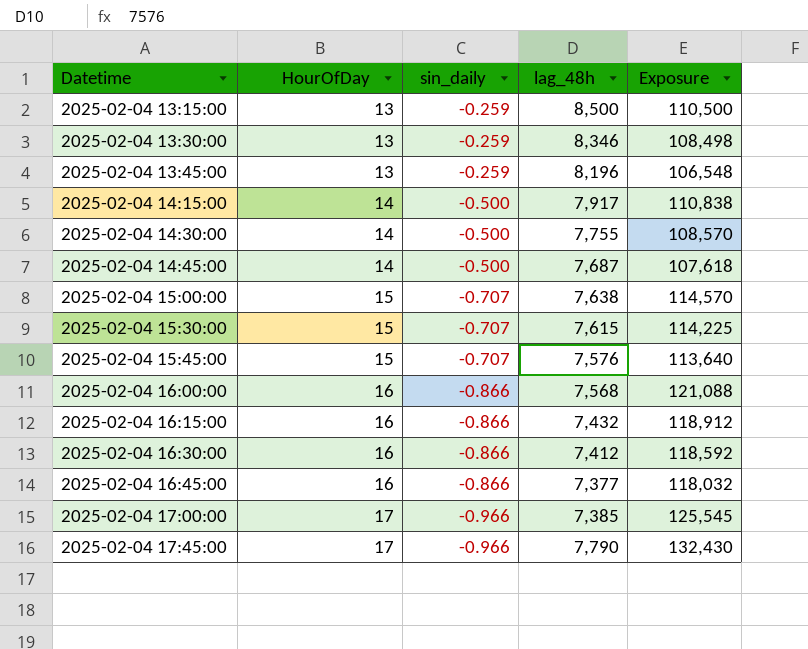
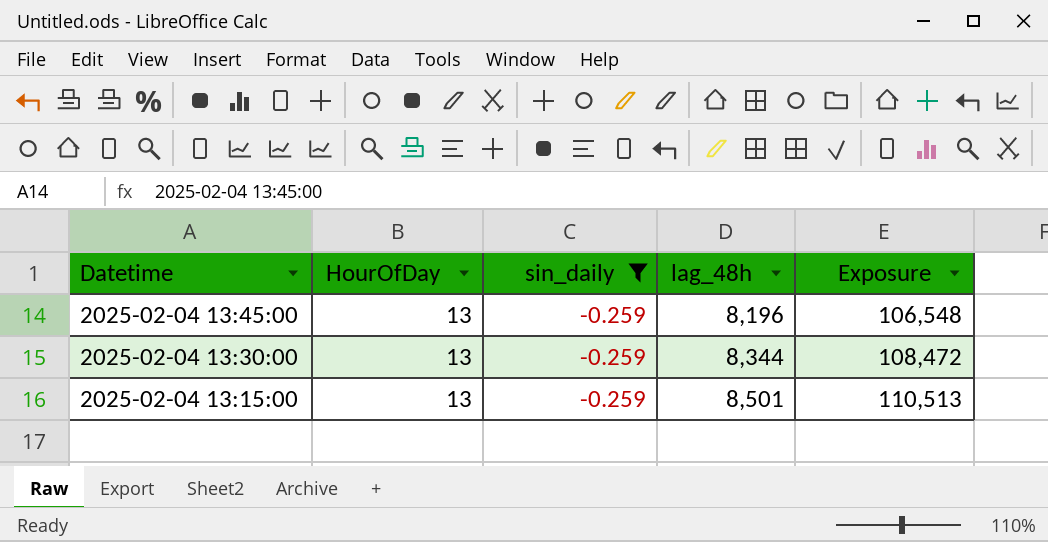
filter: none -> sin_daily = -0.259
row order: Datetime ascending -> Datetime descending
2025-02-04 13:30:00 | lag_48h: 8,346 -> 8,344
2025-02-04 13:30:00 | Exposure: 108,498 -> 108,472
2025-02-04 13:15:00 | lag_48h: 8,500 -> 8,501
2025-02-04 13:15:00 | Exposure: 110,500 -> 110,513

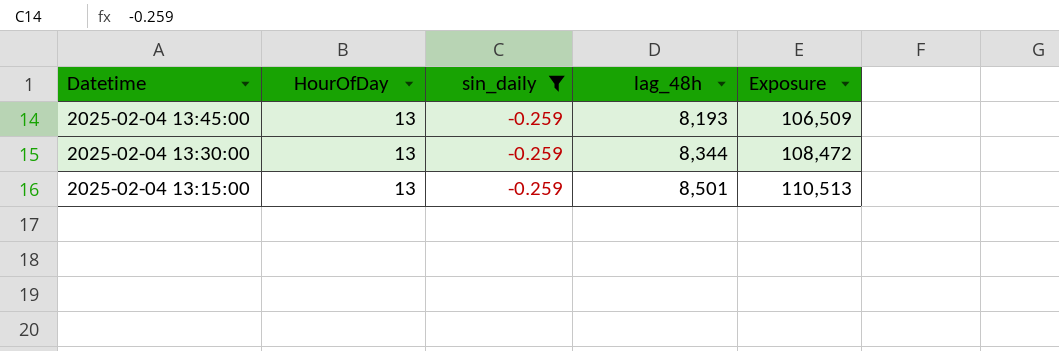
2025-02-04 13:45:00 | lag_48h: 8,196 -> 8,193
2025-02-04 13:45:00 | Exposure: 106,548 -> 106,509

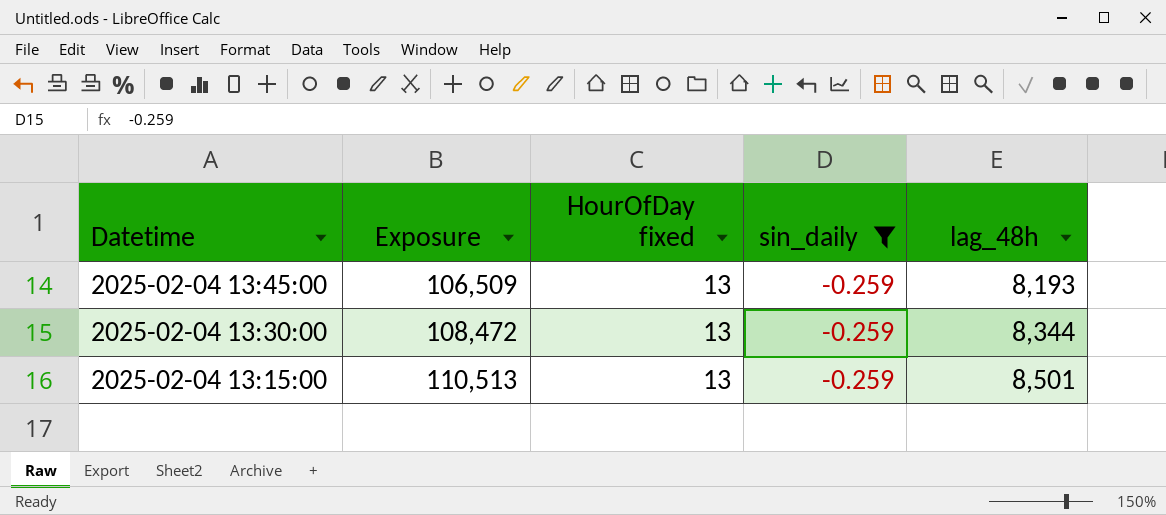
column Exposure | position: 5 -> 2
column name: HourOfDay -> HourOfDay fixed

